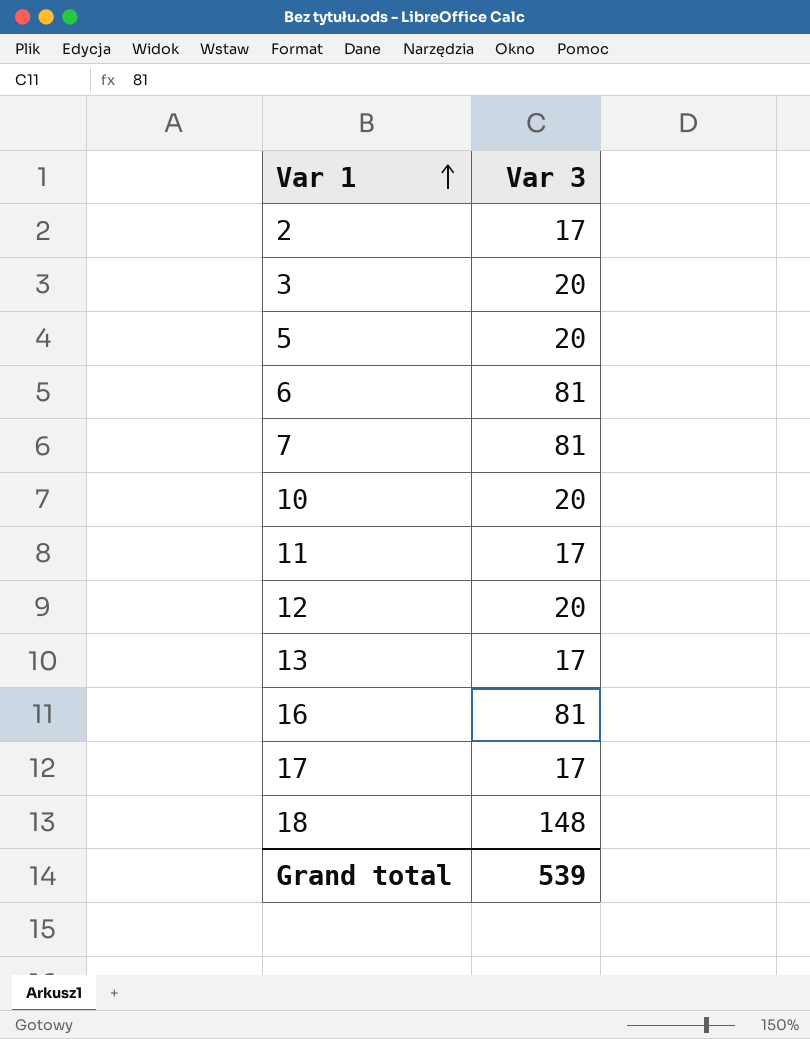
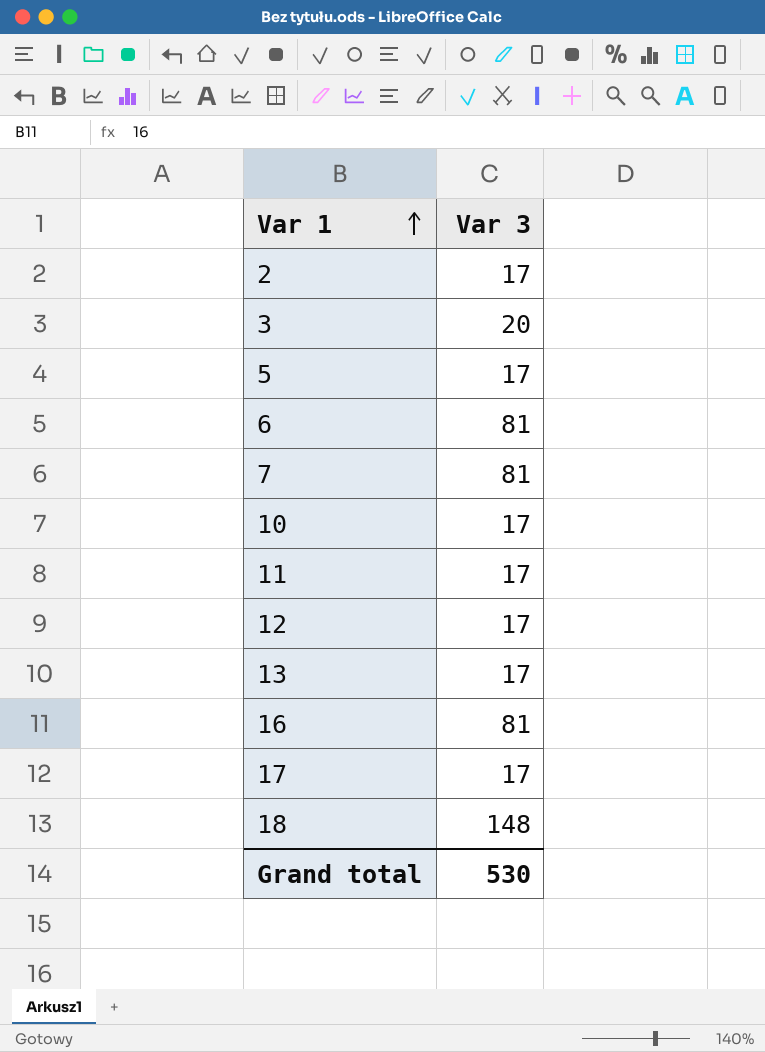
5 | Var 3: 20 -> 17
10 | Var 3: 20 -> 17
12 | Var 3: 20 -> 17
Grand total | Var 3: 539 -> 530

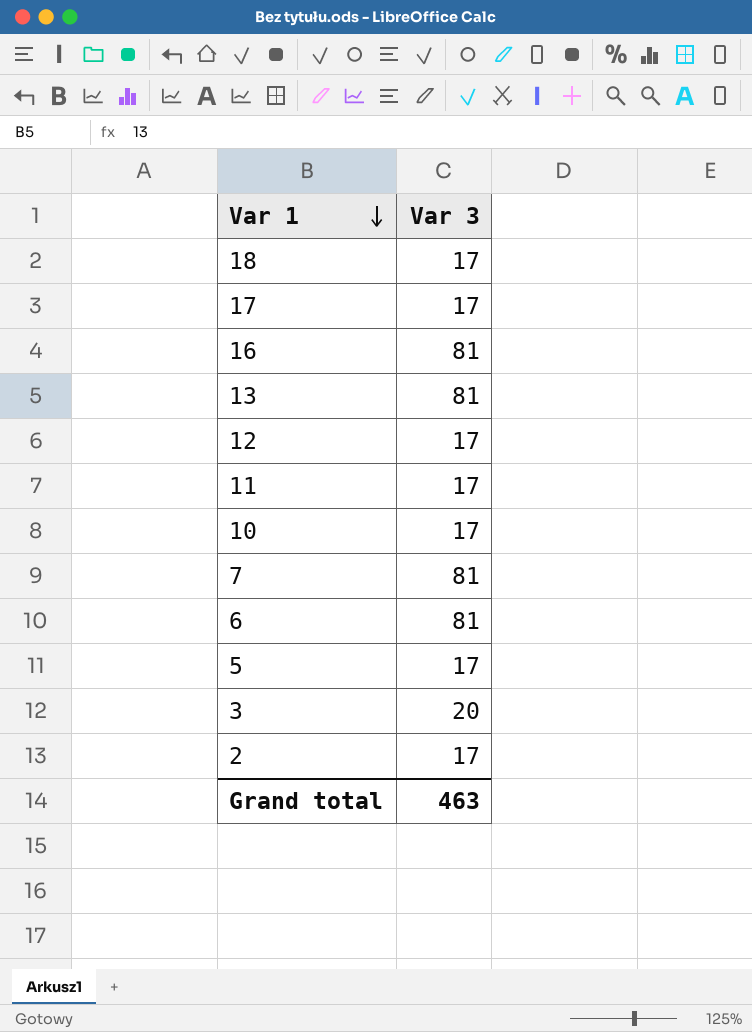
row order: Var 1 ascending -> Var 1 descending
18 | Var 3: 148 -> 17
13 | Var 3: 17 -> 81
Grand total | Var 3: 530 -> 463

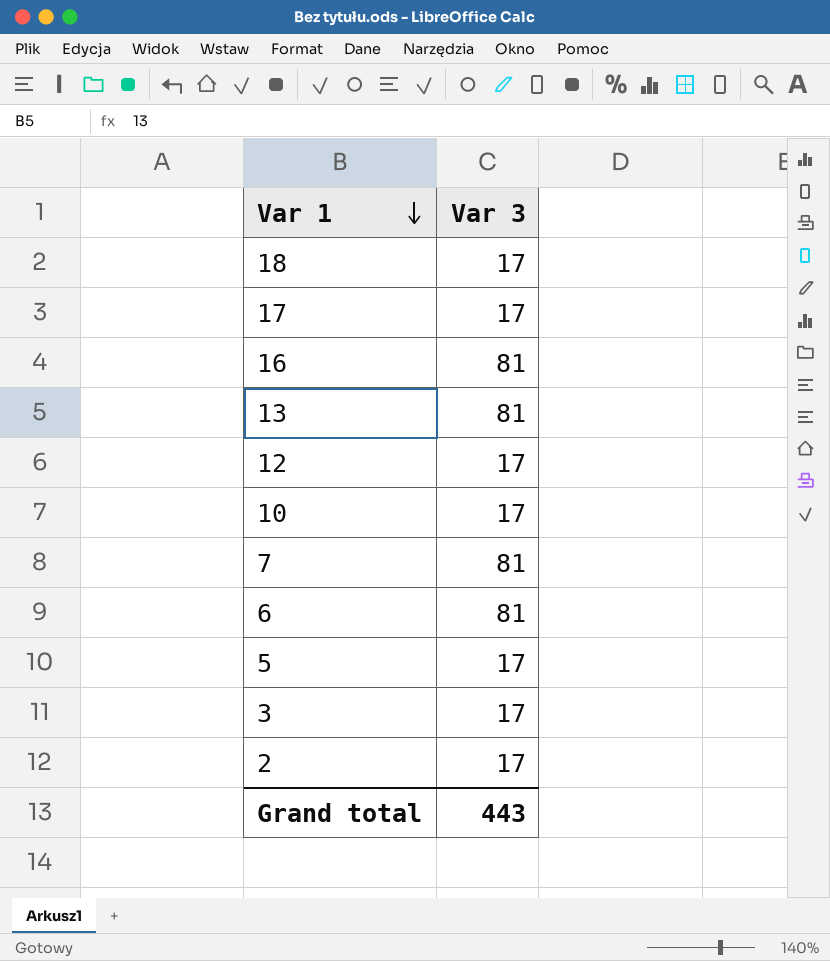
row 11: 17 -> none
3 | Var 3: 20 -> 17
Grand total | Var 3: 463 -> 443

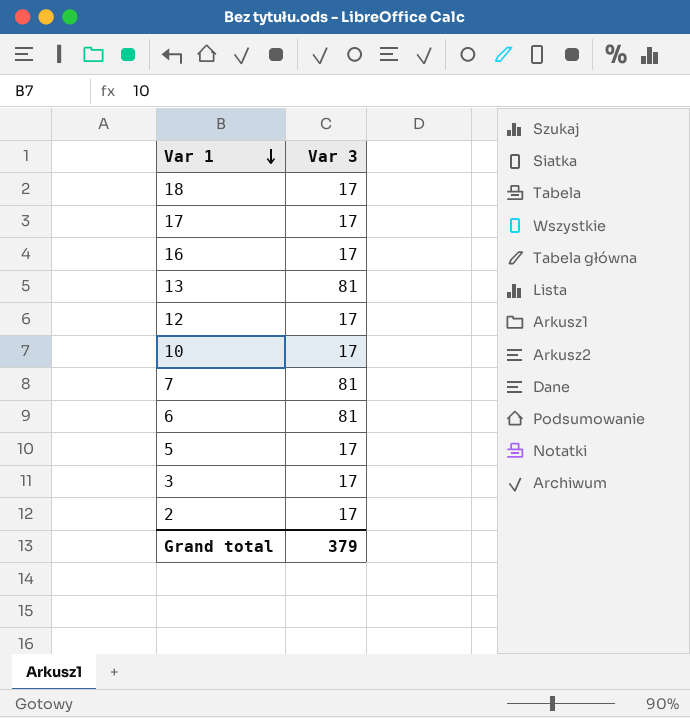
16 | Var 3: 81 -> 17
Grand total | Var 3: 443 -> 379

